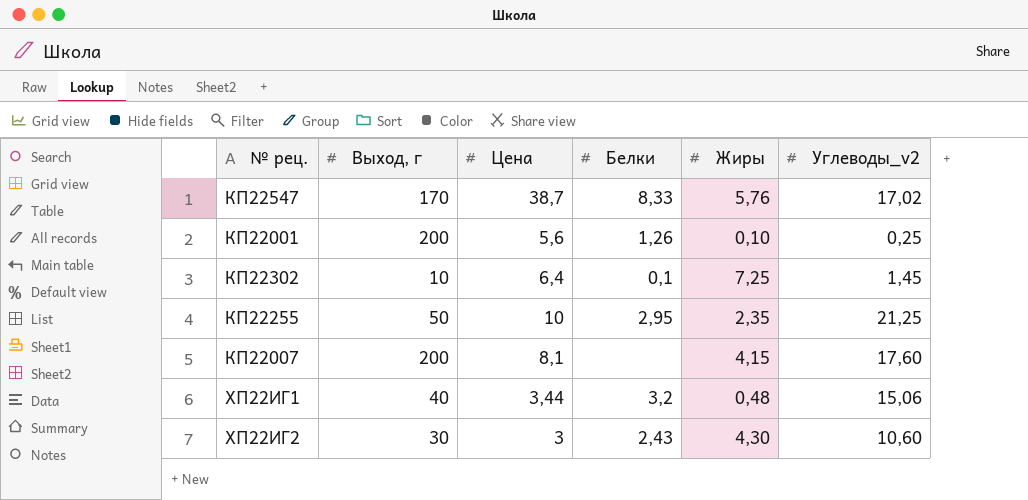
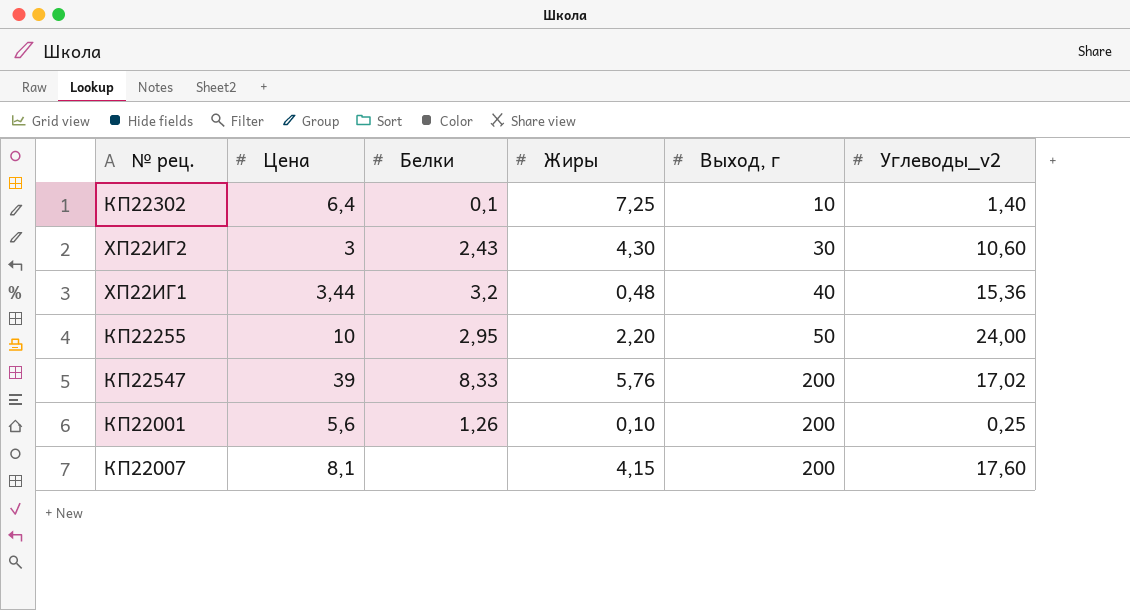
row order: none -> Выход, г ascending
column Выход, г | position: 2 -> 5
КП22302 | Углеводы_v2: 1,45 -> 1,40
ХП22ИГ1 | Углеводы_v2: 15,06 -> 15,36
КП22255 | Жиры: 2,35 -> 2,20
КП22255 | Углеводы_v2: 21,25 -> 24,00
КП22547 | Цена: 38,7 -> 39
КП22547 | Выход, г: 170 -> 200

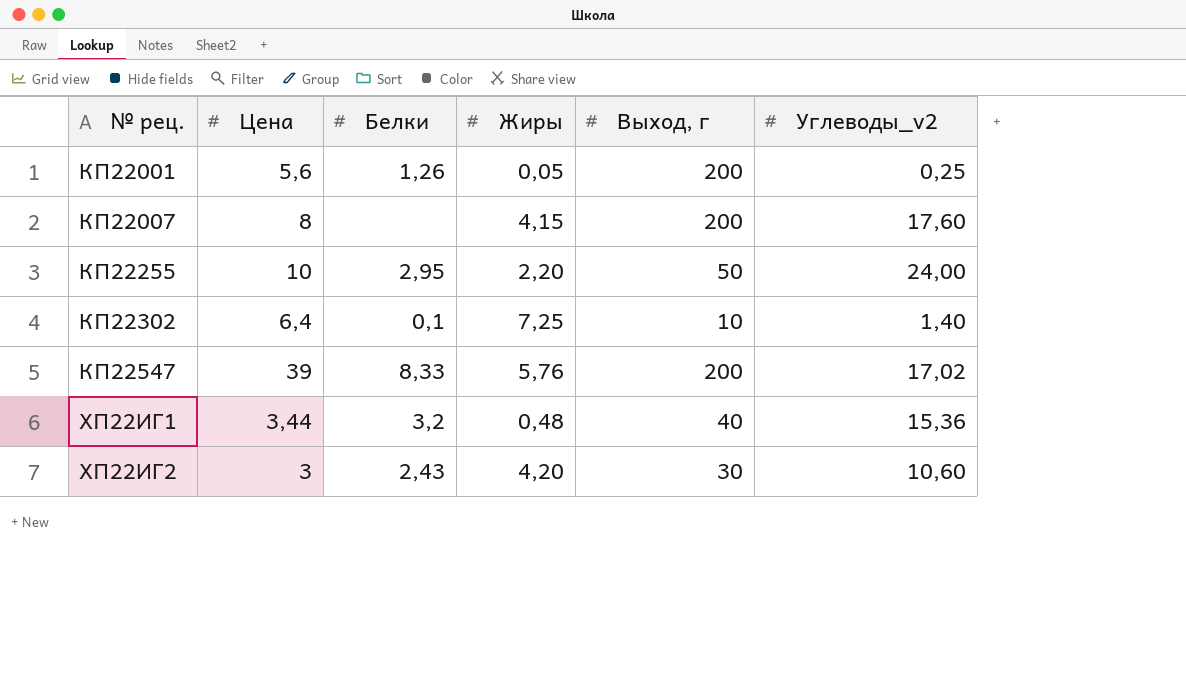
row order: Выход, г ascending -> № рец. ascending
КП22001 | Жиры: 0,10 -> 0,05
КП22007 | Цена: 8,1 -> 8
ХП22ИГ2 | Жиры: 4,30 -> 4,20

